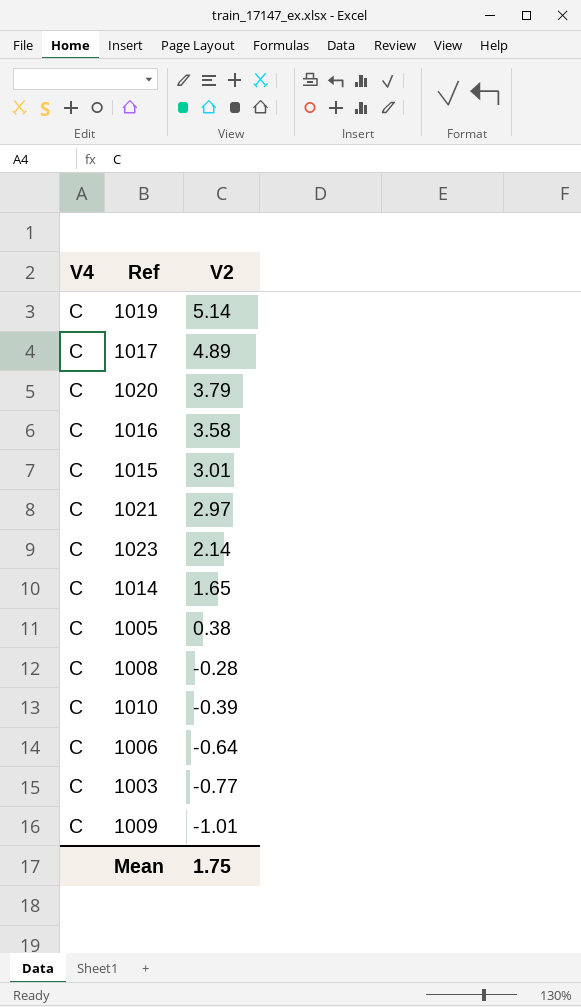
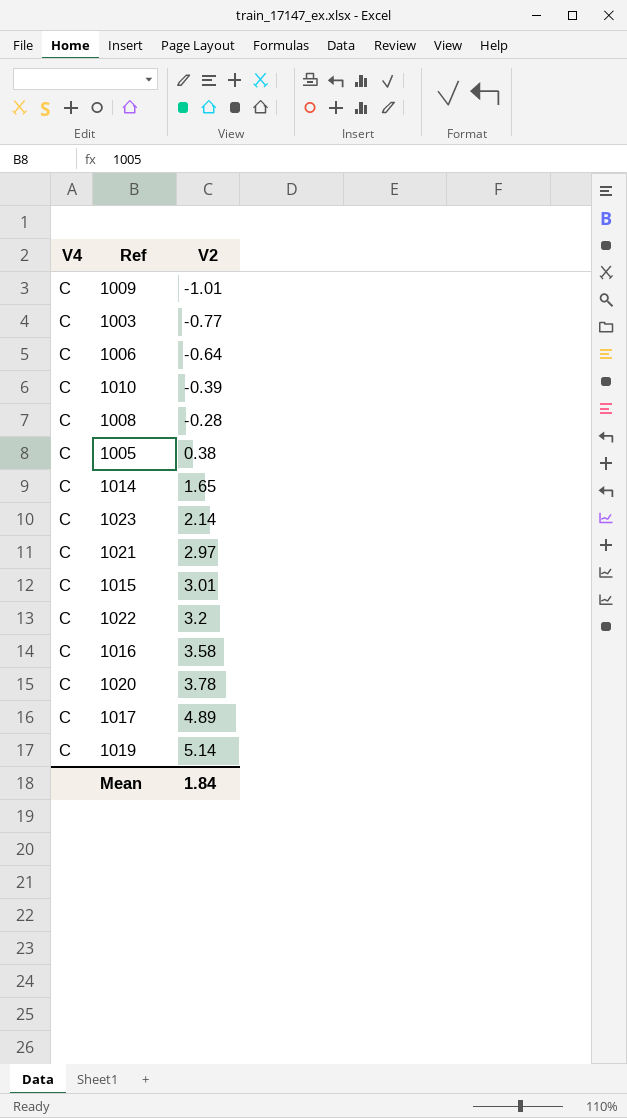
row order: V2 descending -> V2 ascending
row 1022: none -> C | 3.2
1020 | V2: 3.79 -> 3.78
Mean | V2: 1.75 -> 1.84

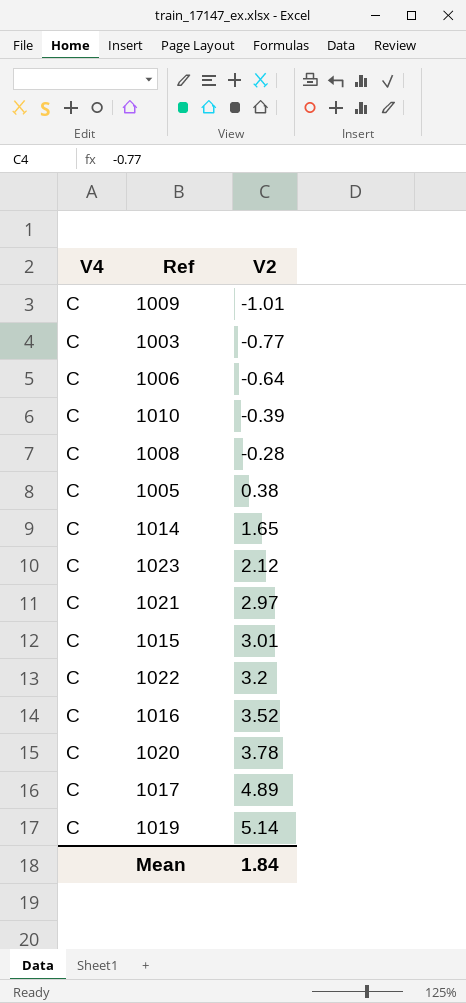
1023 | V2: 2.14 -> 2.12
1016 | V2: 3.58 -> 3.52

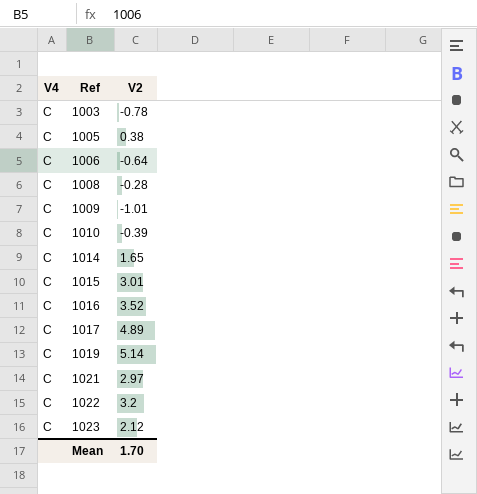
row order: V2 ascending -> Ref ascending
row 1020: C | 3.78 -> none
1003 | V2: -0.77 -> -0.78
Mean | V2: 1.84 -> 1.70

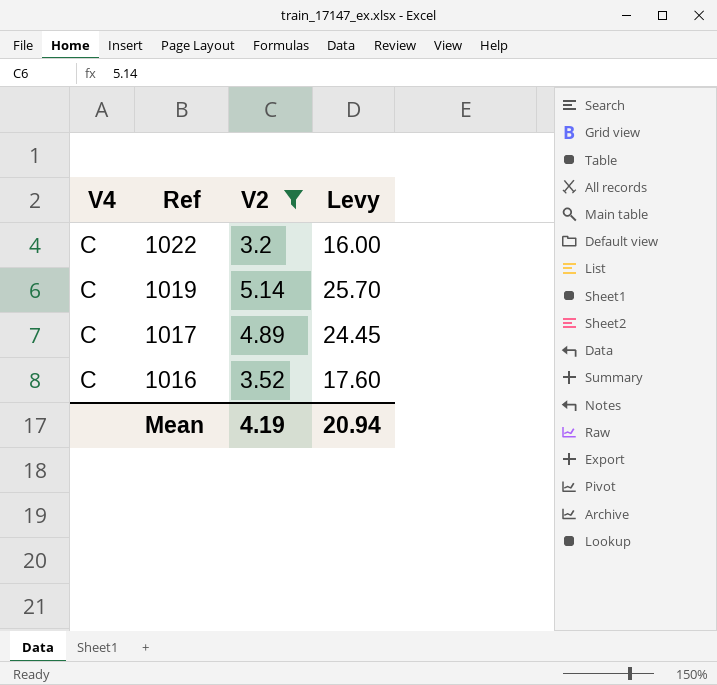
filter: none -> V2 >= 3.2
row order: Ref ascending -> Ref descending
column Levy | formula: none -> [V2] * 5
Mean | V2: 1.70 -> 4.19

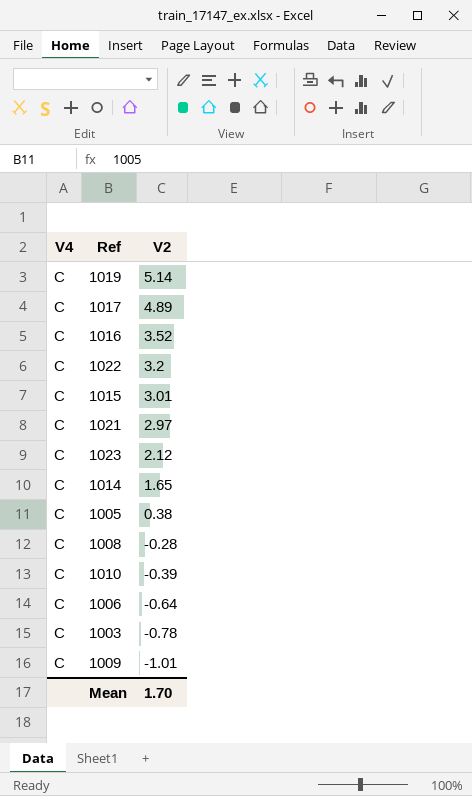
filter: V2 >= 3.2 -> none
row order: Ref descending -> V2 descending
column Levy | formula: [V2] * 5 -> none
Mean | V2: 4.19 -> 1.70

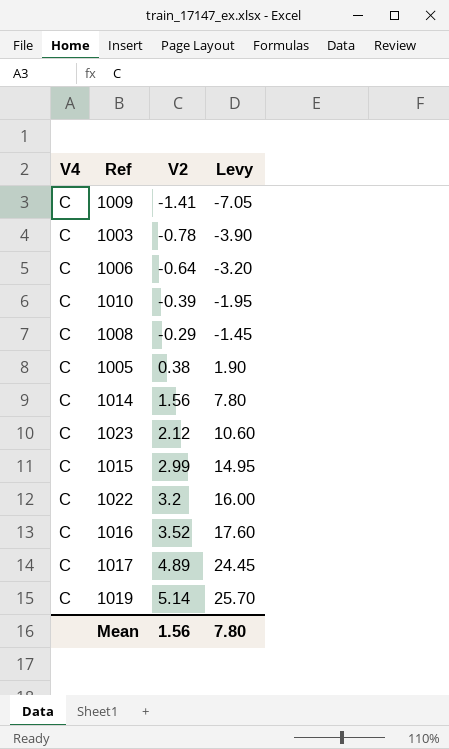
row order: V2 descending -> V2 ascending
column Levy | formula: none -> [V2] * 5
row 1021: C | 2.97 -> none
1009 | V2: -1.01 -> -1.41
1008 | V2: -0.28 -> -0.29
1014 | V2: 1.65 -> 1.56
1015 | V2: 3.01 -> 2.99
Mean | V2: 1.70 -> 1.56

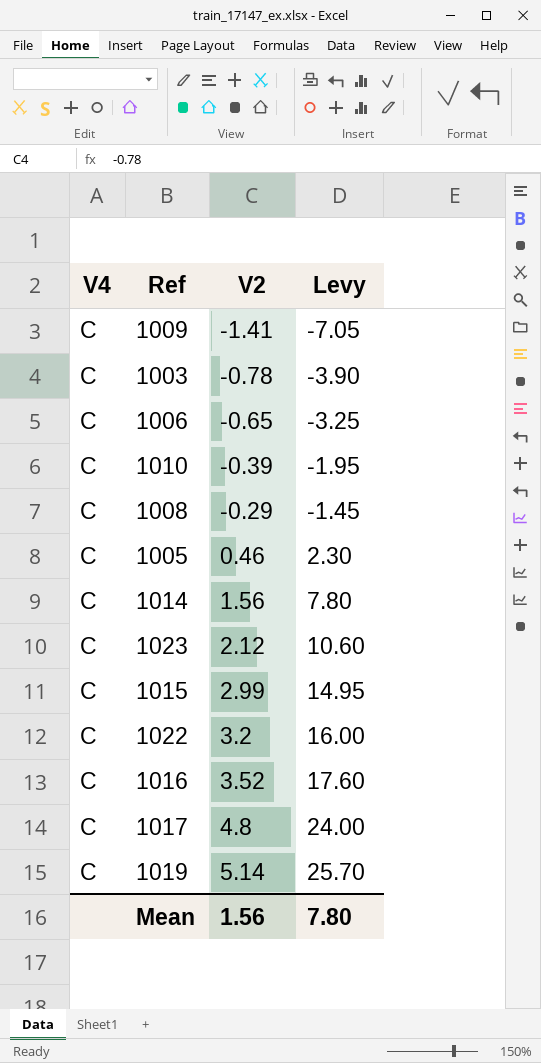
1006 | V2: -0.64 -> -0.65
1006 | Levy: -3.20 -> -3.25
1005 | V2: 0.38 -> 0.46
1005 | Levy: 1.90 -> 2.30
1017 | V2: 4.89 -> 4.8
1017 | Levy: 24.45 -> 24.00

